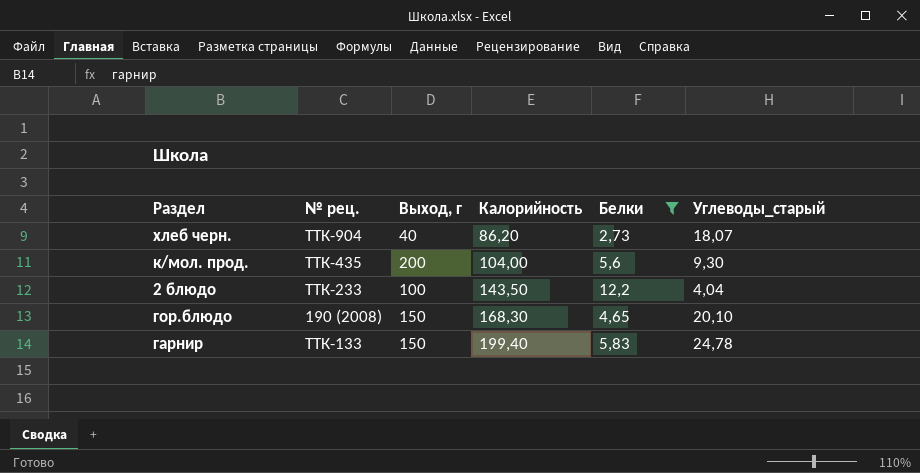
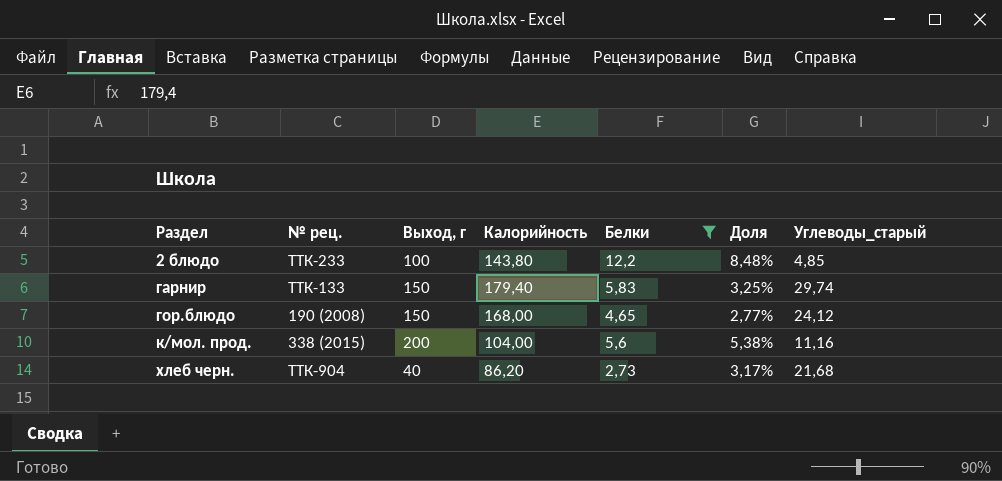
row order: Калорийность ascending -> Раздел ascending
column Доля | formula: none -> [Белки] / [Калорийность]
2 блюдо | Калорийность: 143,50 -> 143,80
2 блюдо | Углеводы_старый: 4,04 -> 4,85
гарнир | Калорийность: 199,40 -> 179,40
гарнир | Углеводы_старый: 24,78 -> 29,74
гор.блюдо | Калорийность: 168,30 -> 168,00
гор.блюдо | Углеводы_старый: 20,10 -> 24,12
к/мол. прод. | № рец.: ТТК-435 -> 338 (2015)
к/мол. прод. | Углеводы_старый: 9,30 -> 11,16
хлеб черн. | Углеводы_старый: 18,07 -> 21,68

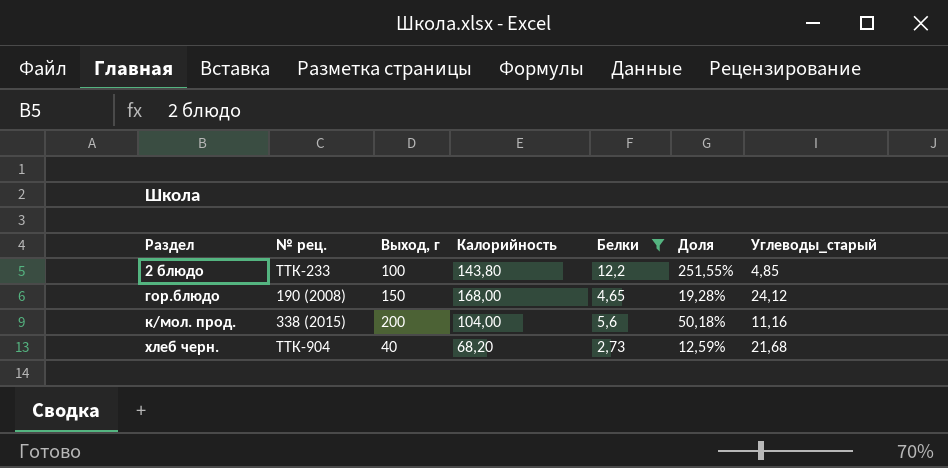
column Доля | formula: [Белки] / [Калорийность] -> [Белки] / [Углеводы_старый]
row гарнир: ТТК-133 | 150 | 179,40 | 5,83 | 3,25% | 29,74 -> none
хлеб черн. | Калорийность: 86,20 -> 68,20

